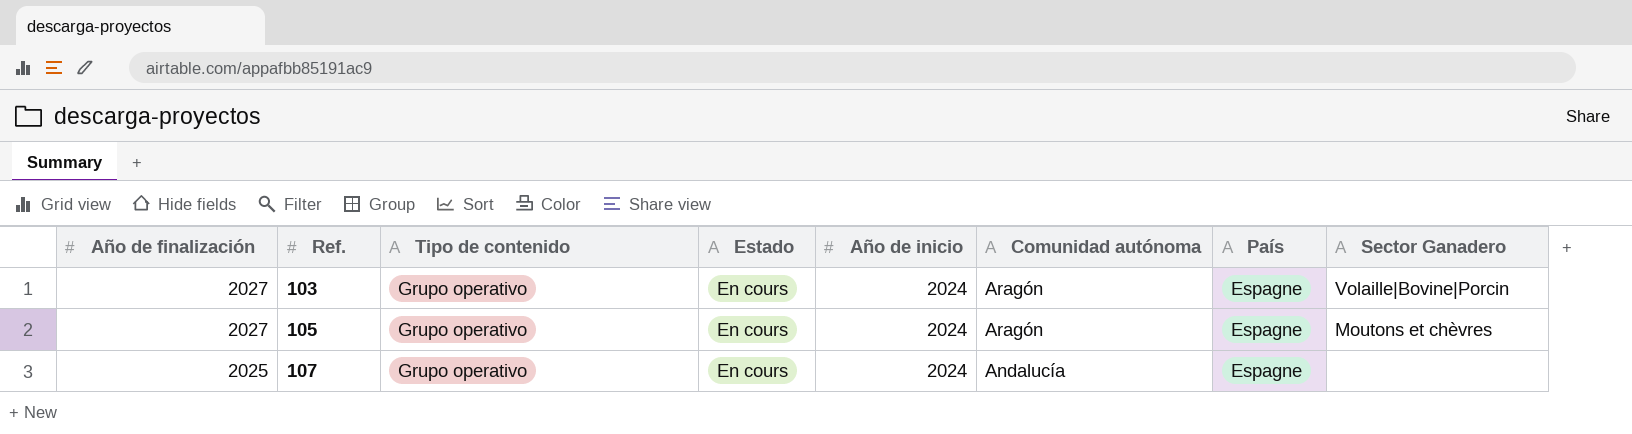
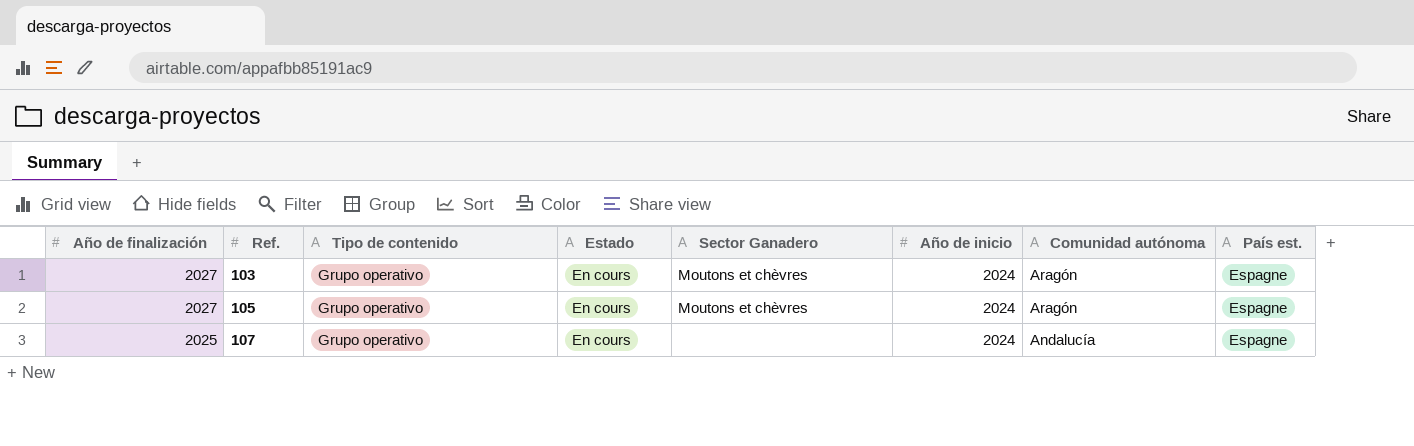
column Sector Ganadero | position: 8 -> 5
column name: País -> País est.
103 | Sector Ganadero: Volaille|Bovine|Porcin -> Moutons et chèvres

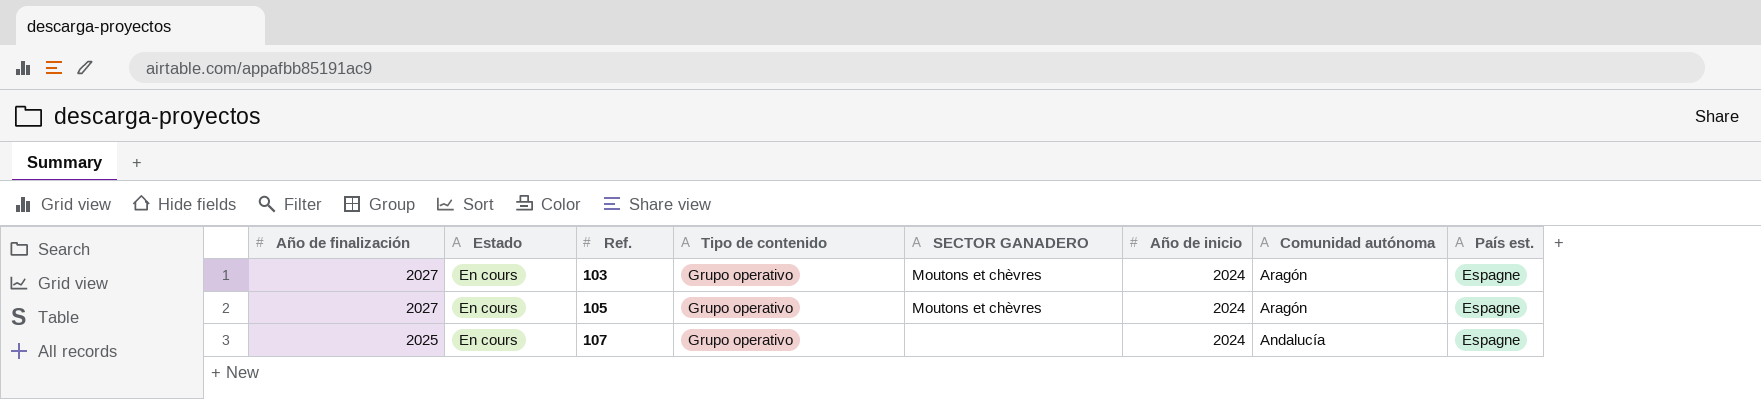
column Estado | position: 4 -> 2
column name: Sector Ganadero -> SECTOR GANADERO

